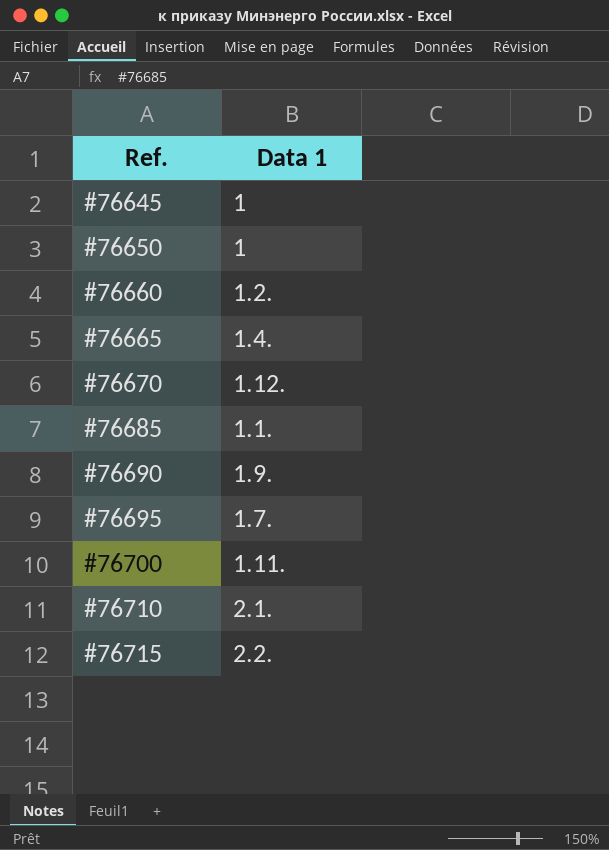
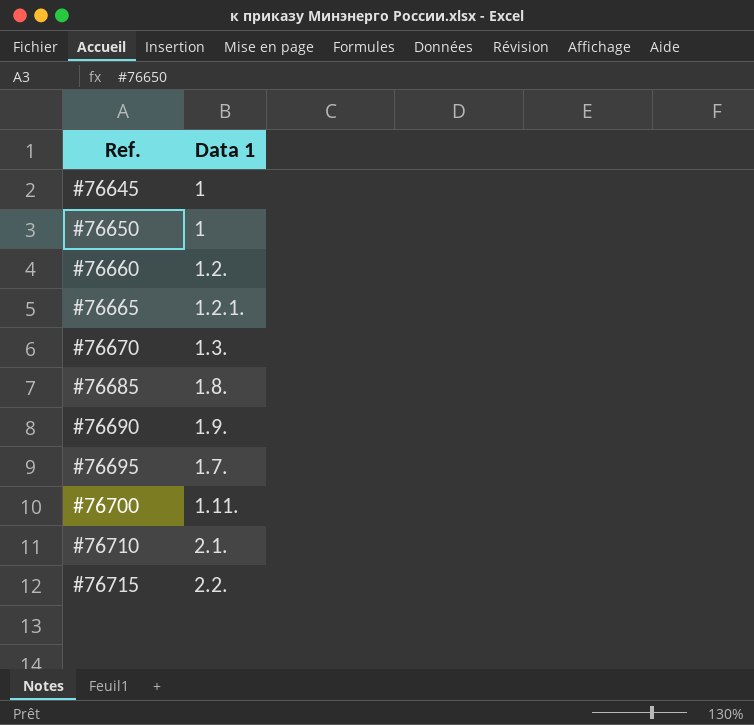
#76665 | Data 1: 1.4. -> 1.2.1.
#76670 | Data 1: 1.12. -> 1.3.
#76685 | Data 1: 1.1. -> 1.8.

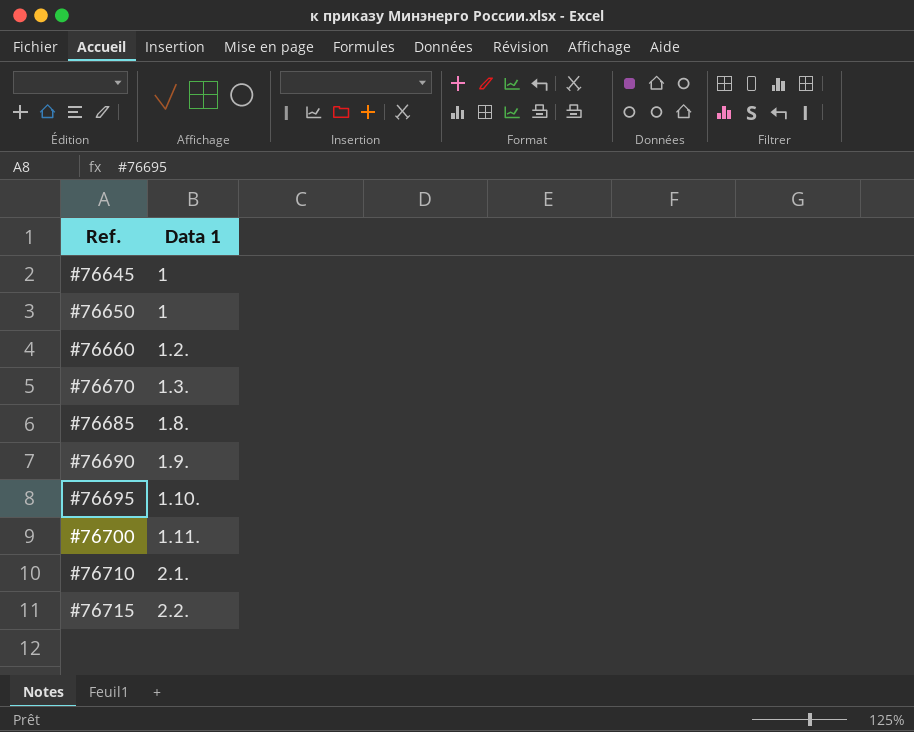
row #76665: 1.2.1. -> none
#76695 | Data 1: 1.7. -> 1.10.

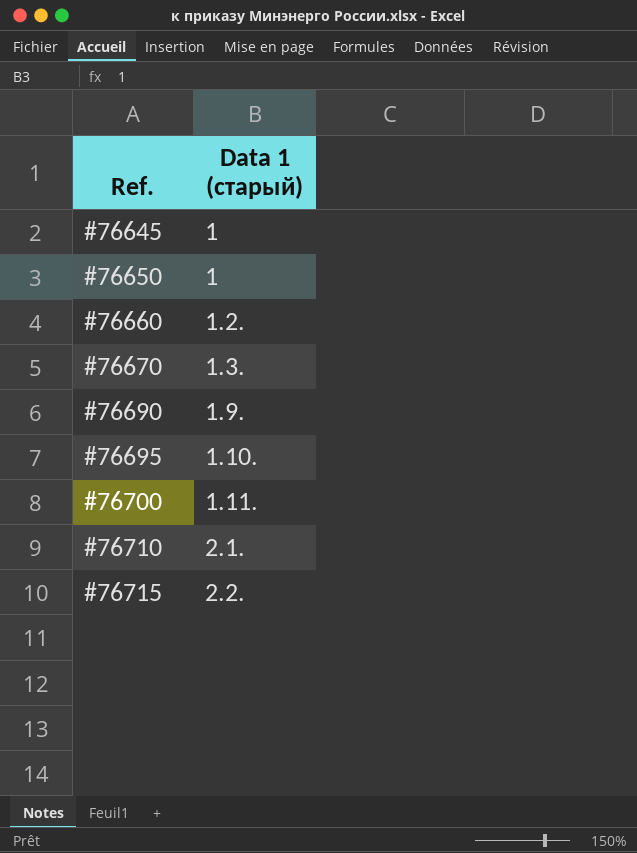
column name: Data 1 -> Data 1 (старый)
row #76685: 1.8. -> none

